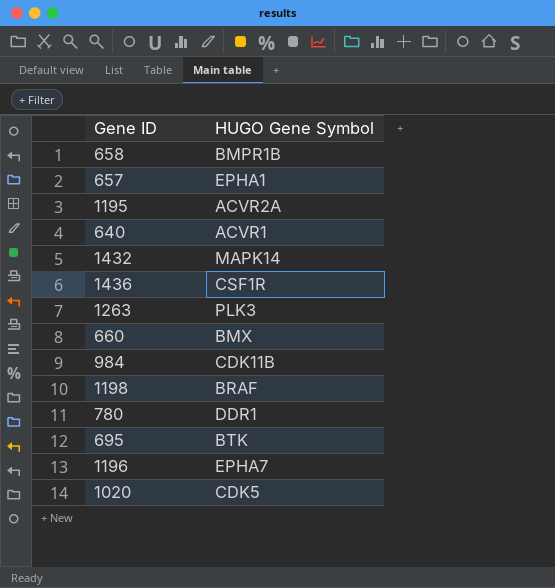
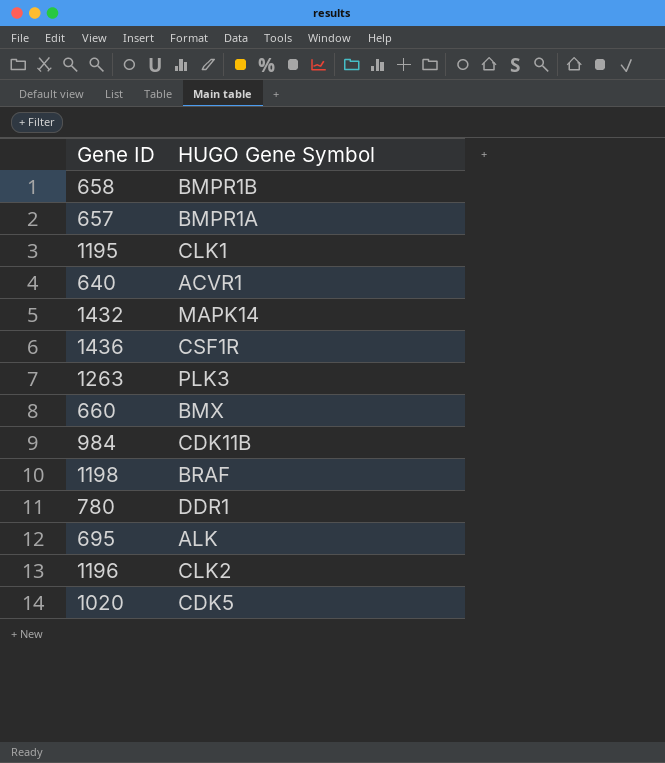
657 | HUGO Gene Symbol: EPHA1 -> BMPR1A
1195 | HUGO Gene Symbol: ACVR2A -> CLK1
695 | HUGO Gene Symbol: BTK -> ALK
1196 | HUGO Gene Symbol: EPHA7 -> CLK2

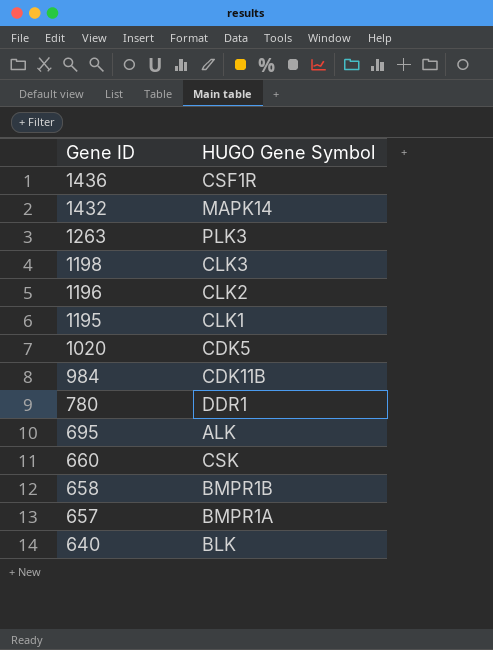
row order: none -> Gene ID descending
1198 | HUGO Gene Symbol: BRAF -> CLK3
660 | HUGO Gene Symbol: BMX -> CSK
640 | HUGO Gene Symbol: ACVR1 -> BLK

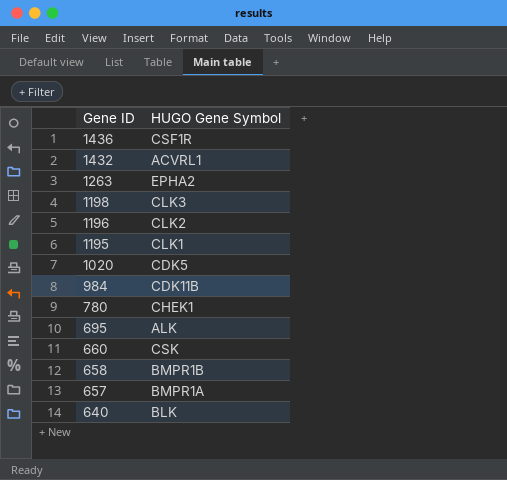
1432 | HUGO Gene Symbol: MAPK14 -> ACVRL1
1263 | HUGO Gene Symbol: PLK3 -> EPHA2
780 | HUGO Gene Symbol: DDR1 -> CHEK1

